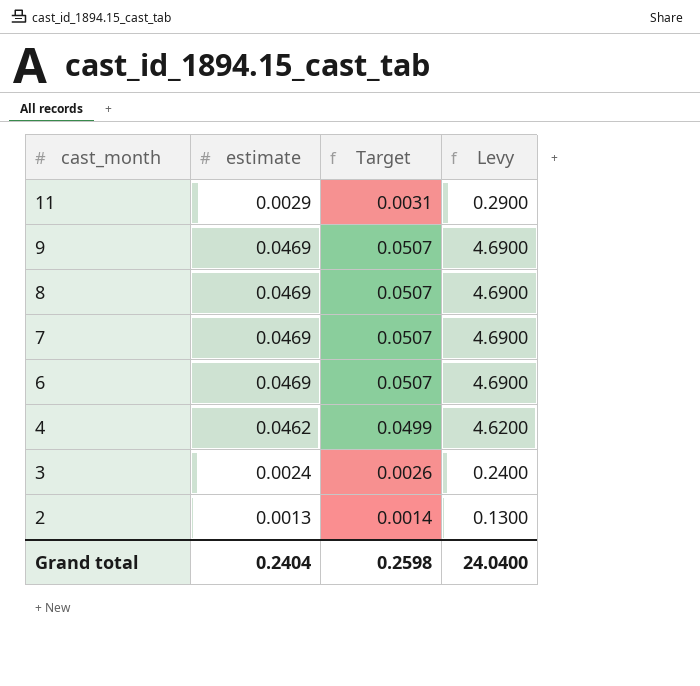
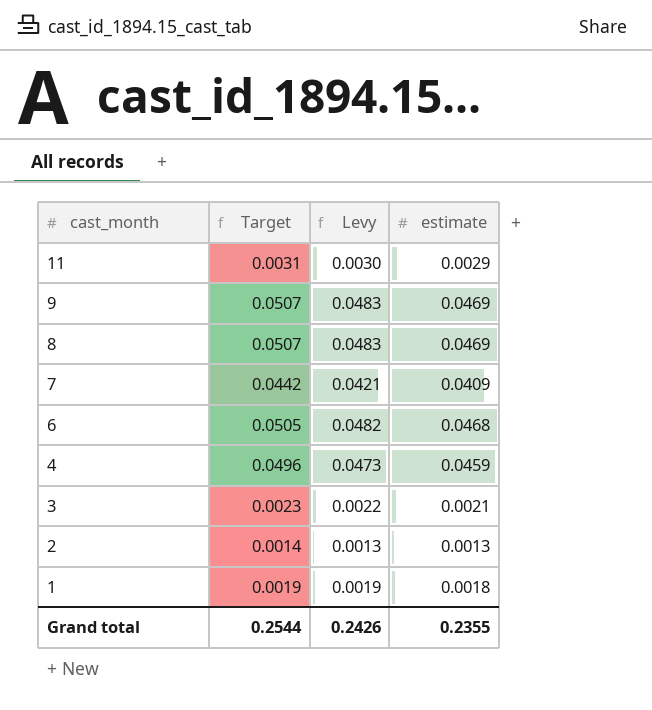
column Levy | formula: [estimate] * 100 -> [estimate] * 1.03
column estimate | position: 2 -> 4
7 | Target: 0.0507 -> 0.0442
7 | estimate: 0.0469 -> 0.0409
6 | Target: 0.0507 -> 0.0505
6 | estimate: 0.0469 -> 0.0468
4 | Target: 0.0499 -> 0.0496
4 | estimate: 0.0462 -> 0.0459
3 | Target: 0.0026 -> 0.0023
3 | estimate: 0.0024 -> 0.0021
row 1: none -> 0.0019 | 0.0019 | 0.0018
Grand total | Target: 0.2598 -> 0.2544
Grand total | Levy: 24.0400 -> 0.2426
Grand total | estimate: 0.2404 -> 0.2355

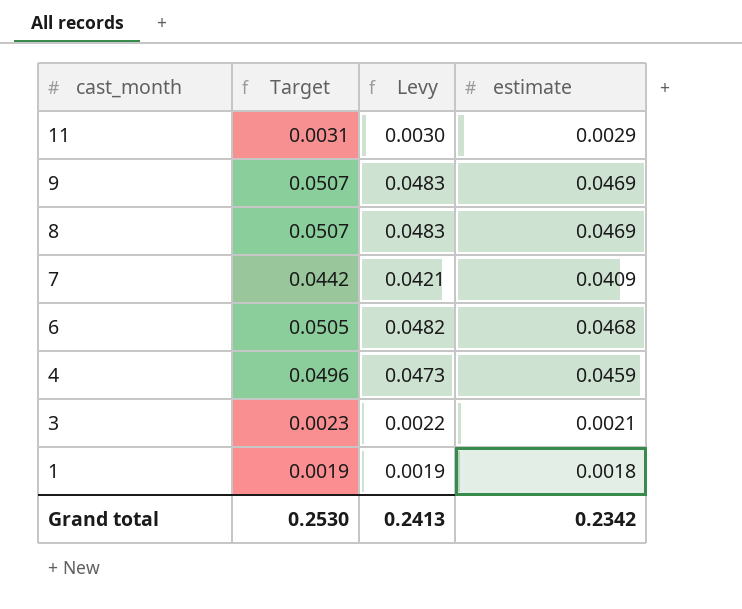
row 2: 0.0014 | 0.0013 | 0.0013 -> none
Grand total | Target: 0.2544 -> 0.2530
Grand total | Levy: 0.2426 -> 0.2413
Grand total | estimate: 0.2355 -> 0.2342

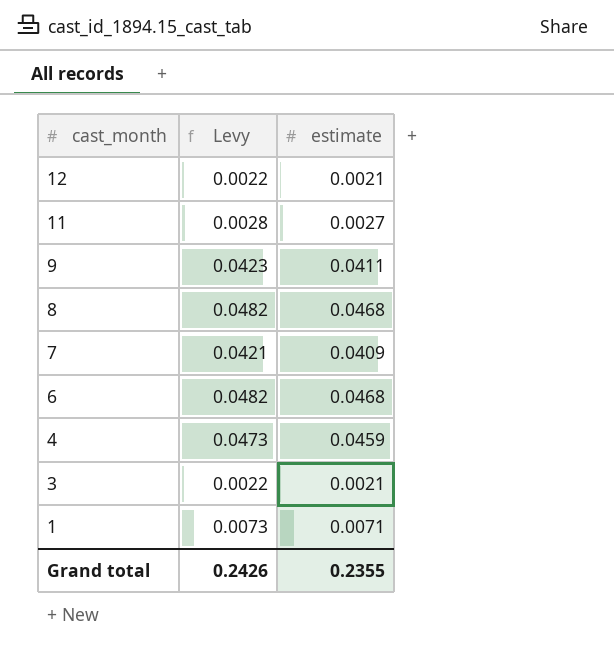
column Target | formula: [estimate] * 1.08 -> none
row 12: none -> 0.0022 | 0.0021
11 | Levy: 0.0030 -> 0.0028
11 | estimate: 0.0029 -> 0.0027
9 | Levy: 0.0483 -> 0.0423
9 | estimate: 0.0469 -> 0.0411
8 | Levy: 0.0483 -> 0.0482
8 | estimate: 0.0469 -> 0.0468
1 | Levy: 0.0019 -> 0.0073
1 | estimate: 0.0018 -> 0.0071
Grand total | Levy: 0.2413 -> 0.2426
Grand total | estimate: 0.2342 -> 0.2355

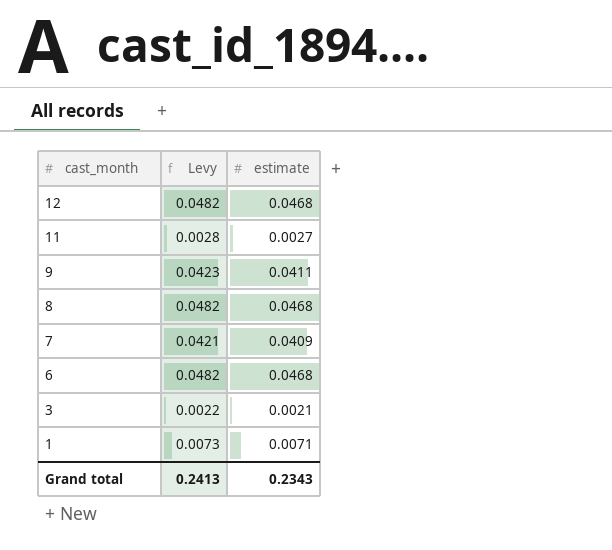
row 4: 0.0473 | 0.0459 -> none
12 | Levy: 0.0022 -> 0.0482
12 | estimate: 0.0021 -> 0.0468
Grand total | Levy: 0.2426 -> 0.2413
Grand total | estimate: 0.2355 -> 0.2343

